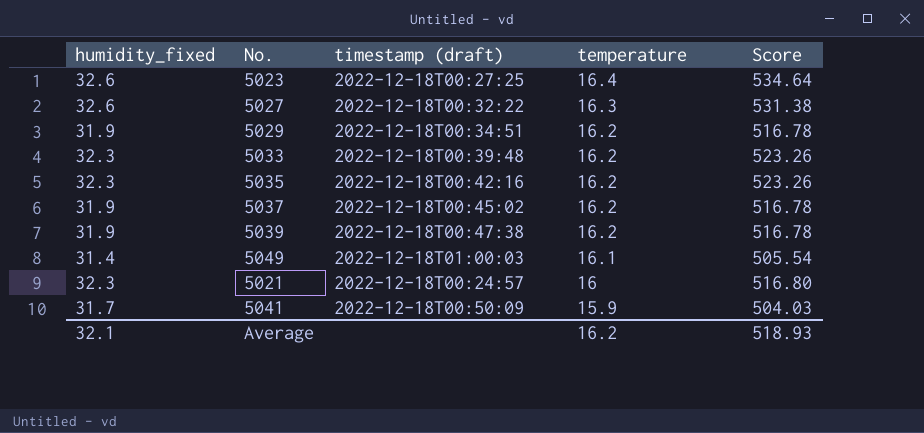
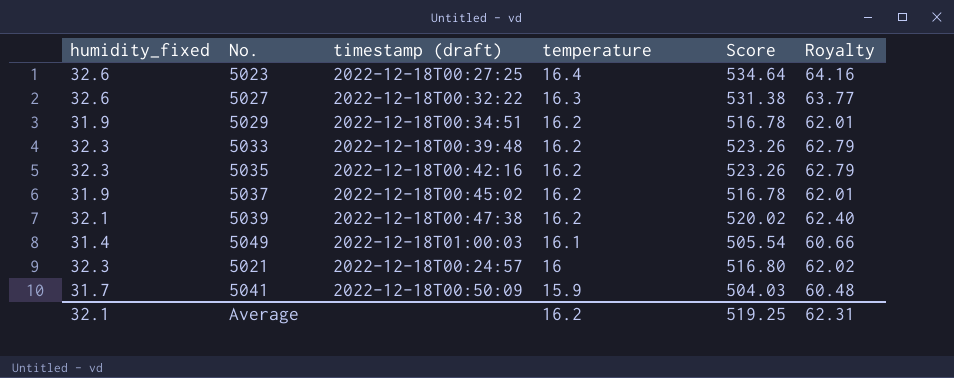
column Royalty | formula: none -> [Score] * 0.12
5039 | humidity_fixed: 31.9 -> 32.1
5039 | Score: 516.78 -> 520.02
Average | Score: 518.93 -> 519.25

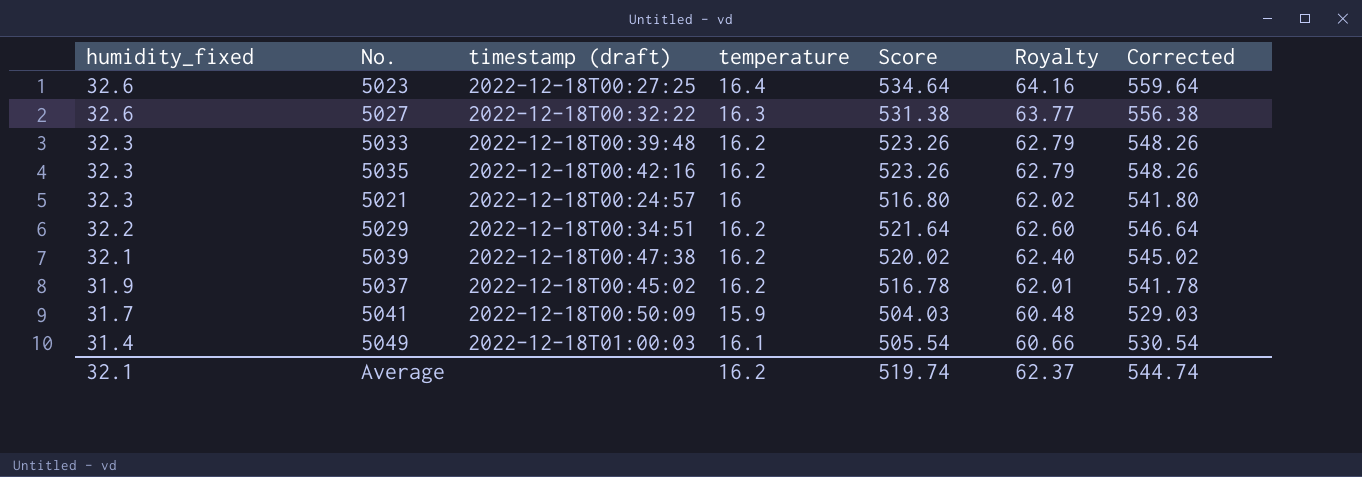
row order: temperature descending -> humidity_fixed descending
column Corrected | formula: none -> [Score] + 25
5029 | humidity_fixed: 31.9 -> 32.2
5029 | Score: 516.78 -> 521.64
5029 | Royalty: 62.01 -> 62.60
Average | Score: 519.25 -> 519.74
Average | Royalty: 62.31 -> 62.37

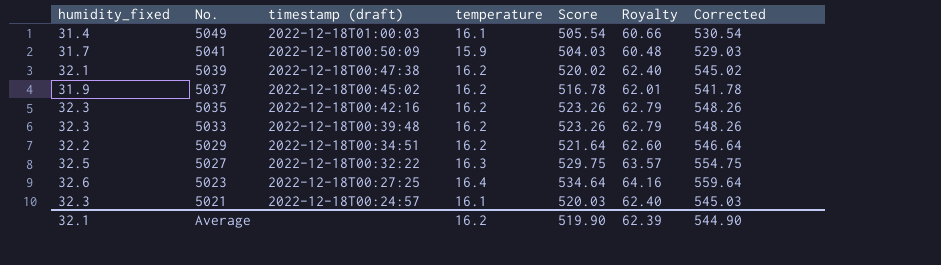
row order: humidity_fixed descending -> No. descending
5027 | humidity_fixed: 32.6 -> 32.5
5027 | Score: 531.38 -> 529.75
5027 | Royalty: 63.77 -> 63.57
5027 | Corrected: 556.38 -> 554.75
5021 | temperature: 16 -> 16.1
5021 | Score: 516.80 -> 520.03
5021 | Royalty: 62.02 -> 62.40
5021 | Corrected: 541.80 -> 545.03
Average | Score: 519.74 -> 519.90
Average | Royalty: 62.37 -> 62.39
Average | Corrected: 544.74 -> 544.90

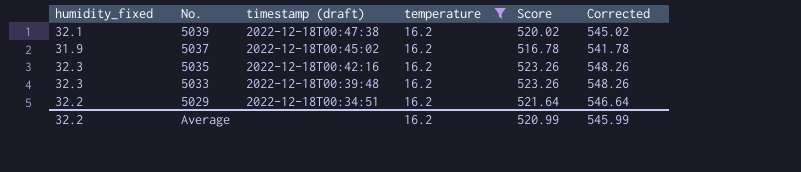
filter: none -> temperature = 16.2
column Royalty | formula: [Score] * 0.12 -> none
Average | humidity_fixed: 32.1 -> 32.2
Average | Score: 519.90 -> 520.99
Average | Corrected: 544.90 -> 545.99

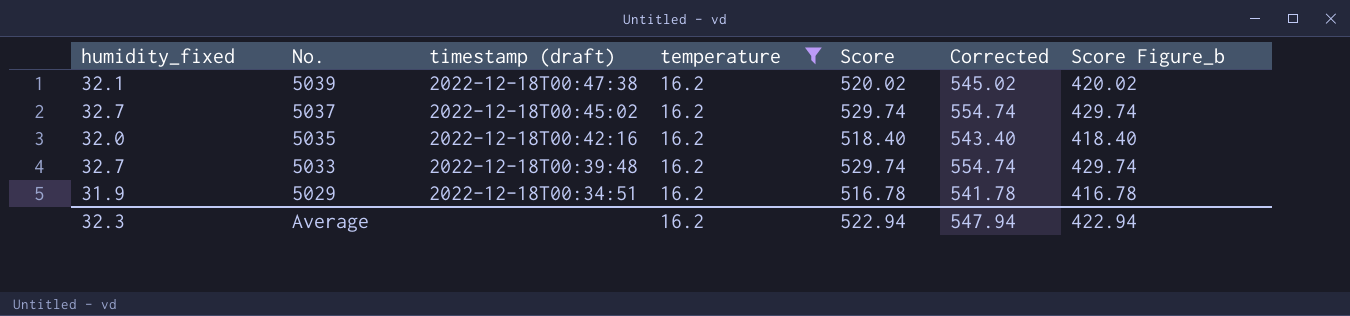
column Score Figure_b | formula: none -> [Score] - 100
5037 | humidity_fixed: 31.9 -> 32.7
5037 | Score: 516.78 -> 529.74
5037 | Corrected: 541.78 -> 554.74
5035 | humidity_fixed: 32.3 -> 32.0
5035 | Score: 523.26 -> 518.40
5035 | Corrected: 548.26 -> 543.40
5033 | humidity_fixed: 32.3 -> 32.7
5033 | Score: 523.26 -> 529.74
5033 | Corrected: 548.26 -> 554.74
5029 | humidity_fixed: 32.2 -> 31.9
5029 | Score: 521.64 -> 516.78
5029 | Corrected: 546.64 -> 541.78
Average | humidity_fixed: 32.2 -> 32.3
Average | Score: 520.99 -> 522.94
Average | Corrected: 545.99 -> 547.94

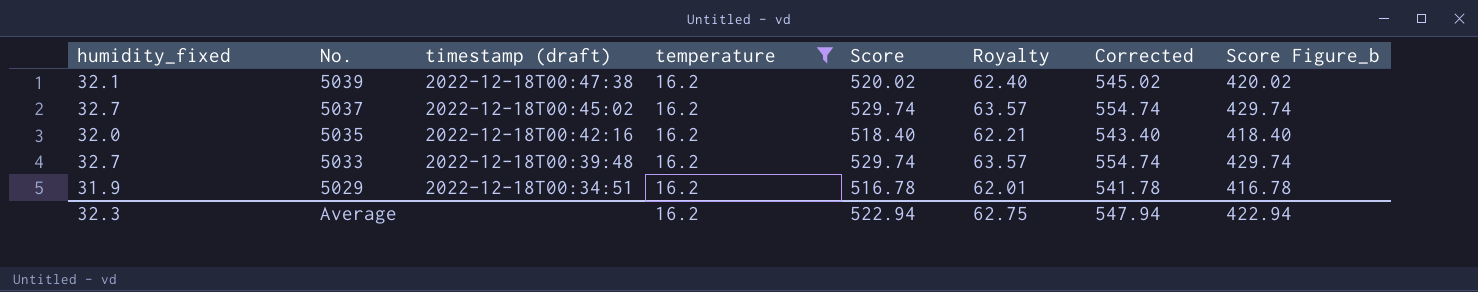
column Royalty | formula: none -> [Score] * 0.12

